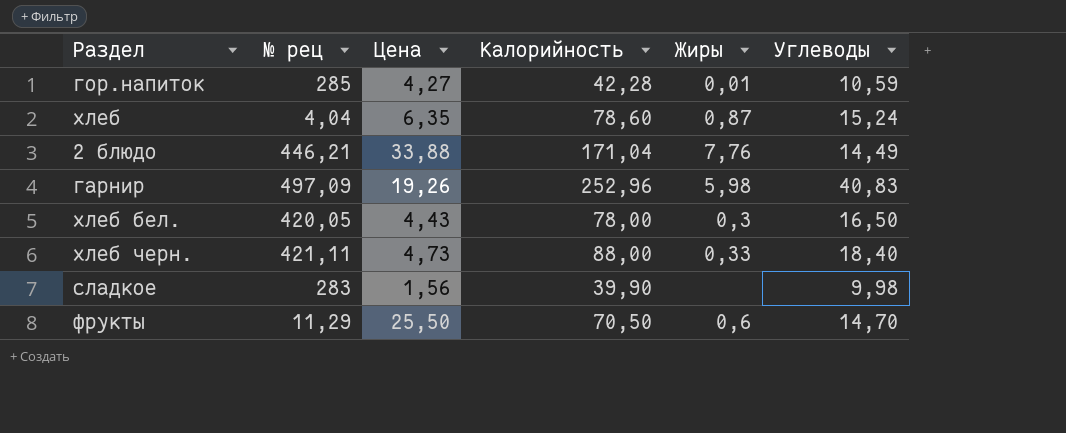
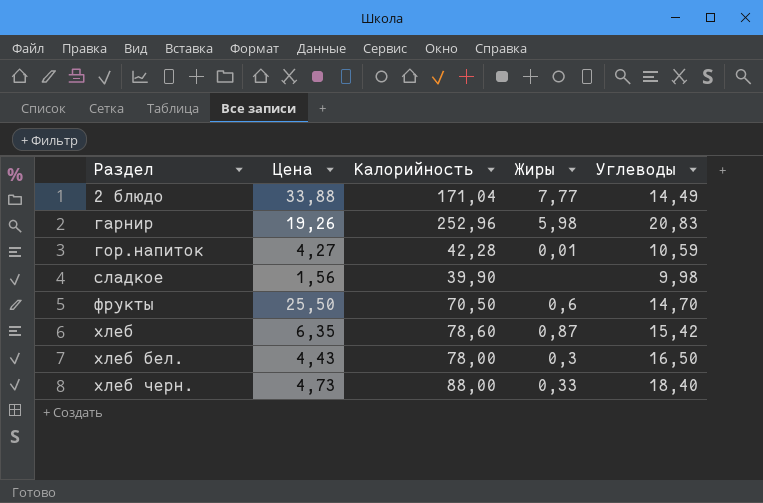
row order: none -> Раздел ascending
column № рец | position: 2 -> none
2 блюдо | Жиры: 7,76 -> 7,77
гарнир | Углеводы: 40,83 -> 20,83
хлеб | Углеводы: 15,24 -> 15,42

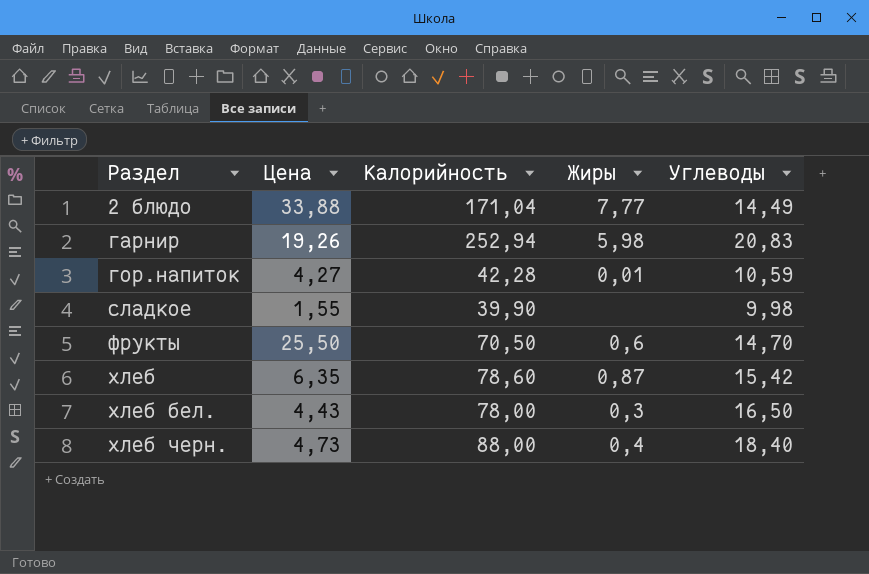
гарнир | Калорийность: 252,96 -> 252,94
сладкое | Цена: 1,56 -> 1,55
хлеб черн. | Жиры: 0,33 -> 0,4

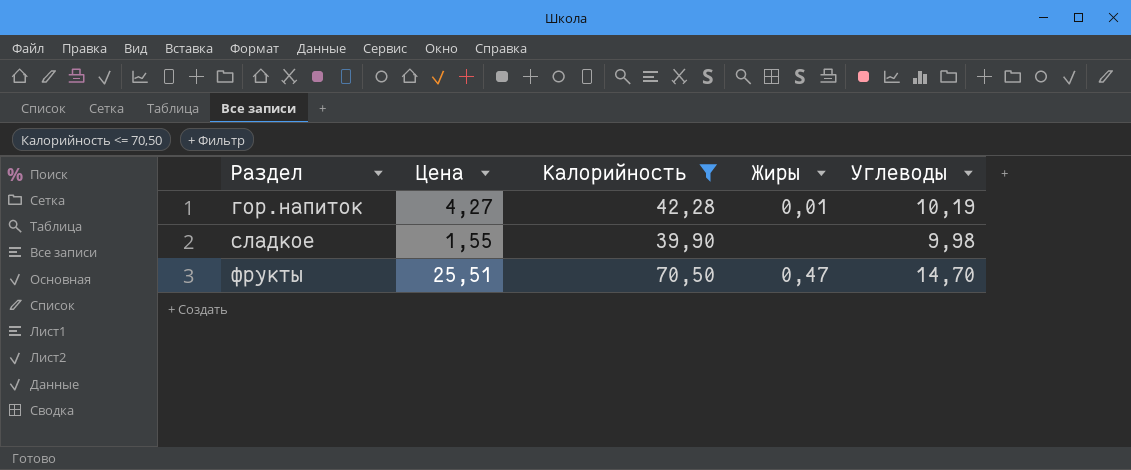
filter: none -> Калорийность <= 70,50
гор.напиток | Углеводы: 10,59 -> 10,19
фрукты | Цена: 25,50 -> 25,51
фрукты | Жиры: 0,6 -> 0,47

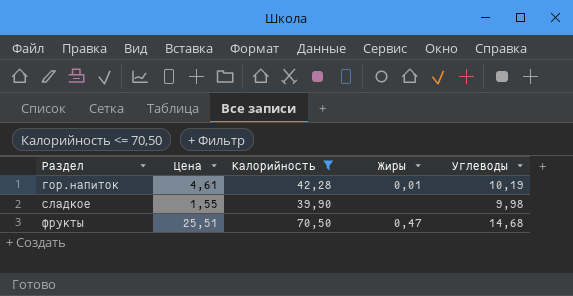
гор.напиток | Цена: 4,27 -> 4,61
фрукты | Углеводы: 14,70 -> 14,68

